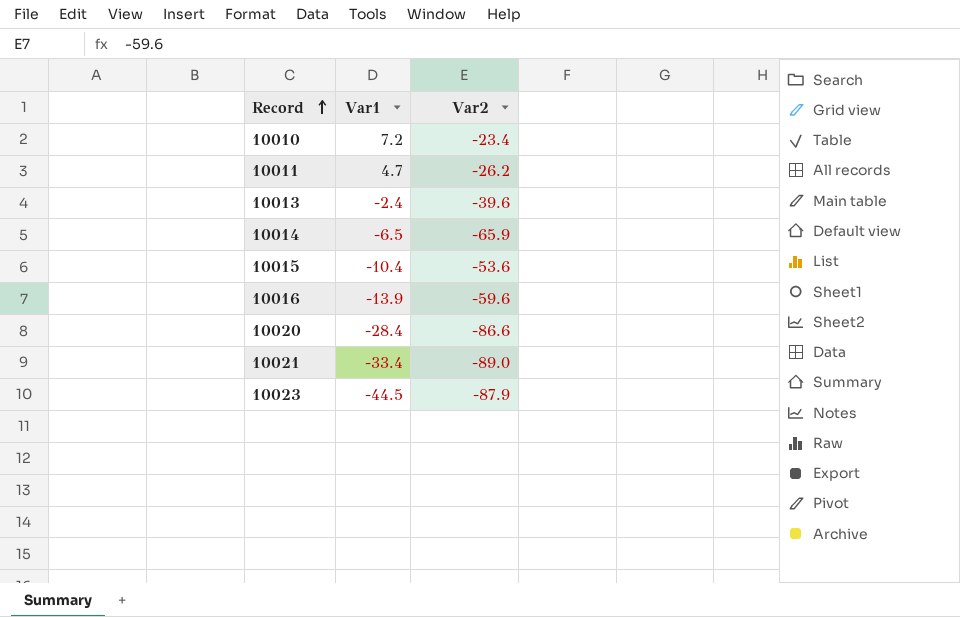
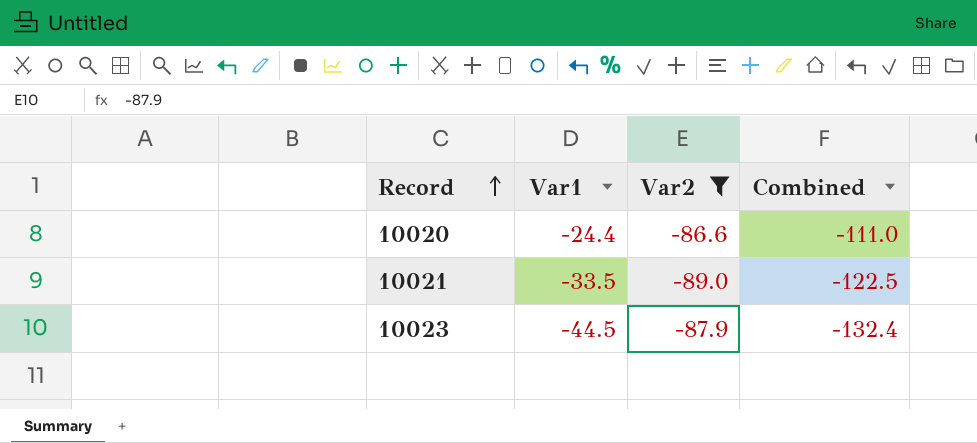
filter: none -> Var2 <= -86.6
column Combined | formula: none -> [Var1] + [Var2]
10020 | Var1: -28.4 -> -24.4
10021 | Var1: -33.4 -> -33.5

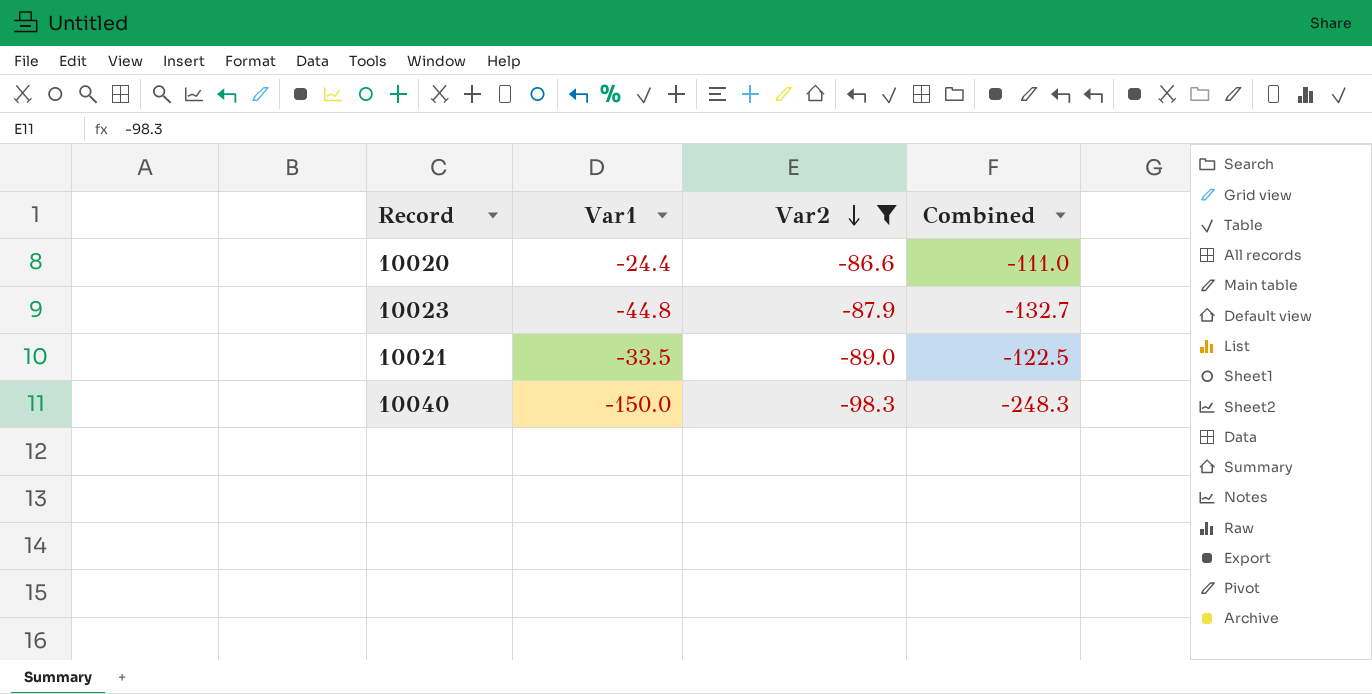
row order: Record ascending -> Var2 descending
10023 | Var1: -44.5 -> -44.8
10023 | Combined: -132.4 -> -132.7
row 10040: none -> -150.0 | -98.3 | -248.3

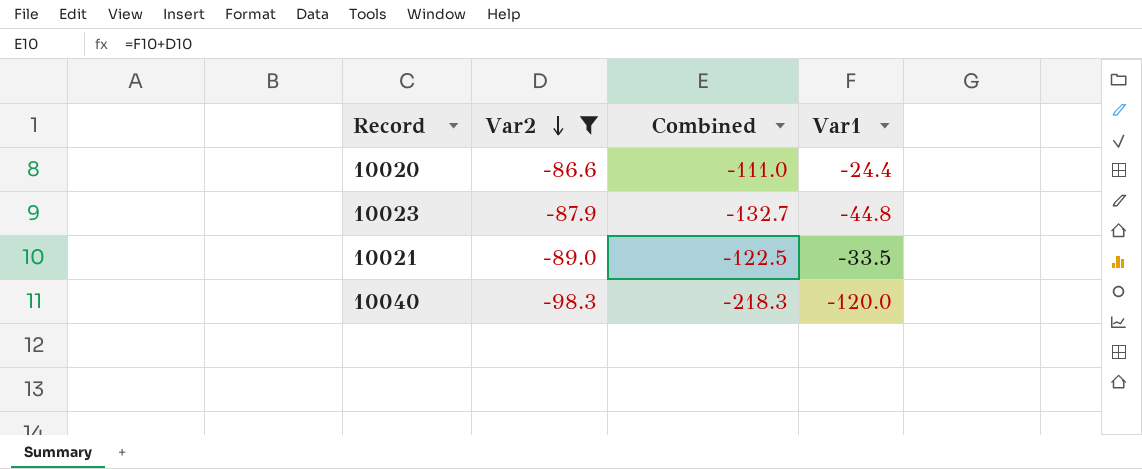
column Var1 | position: 2 -> 4
10040 | Combined: -248.3 -> -218.3
10040 | Var1: -150.0 -> -120.0

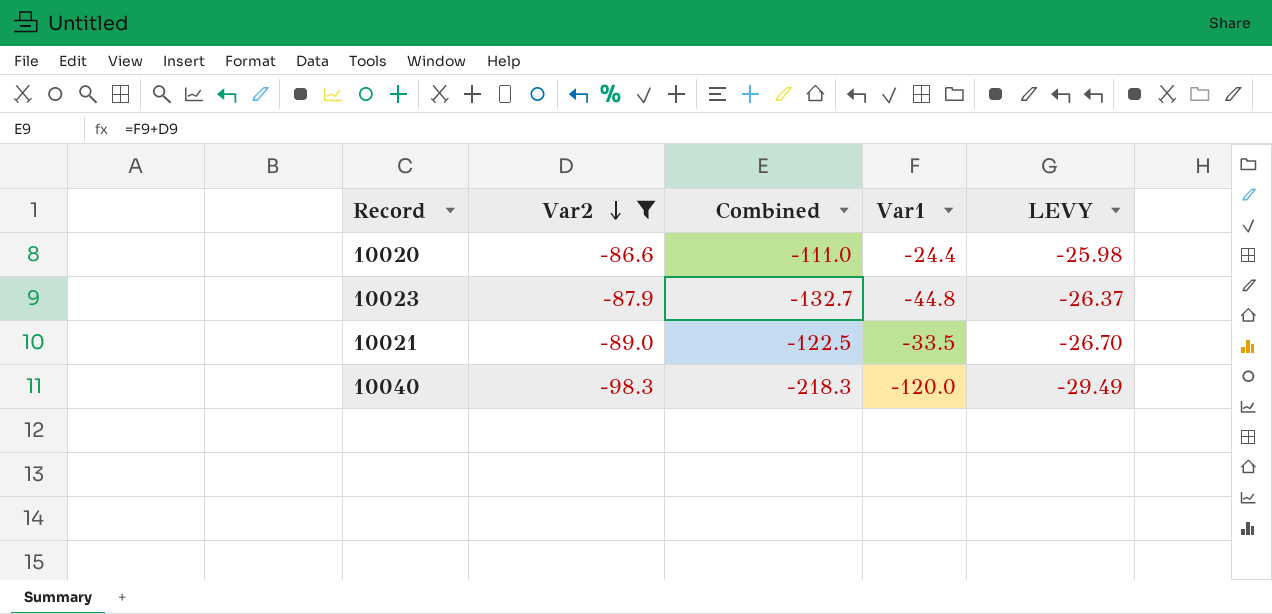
column LEVY | formula: none -> [Var2] * 0.3

